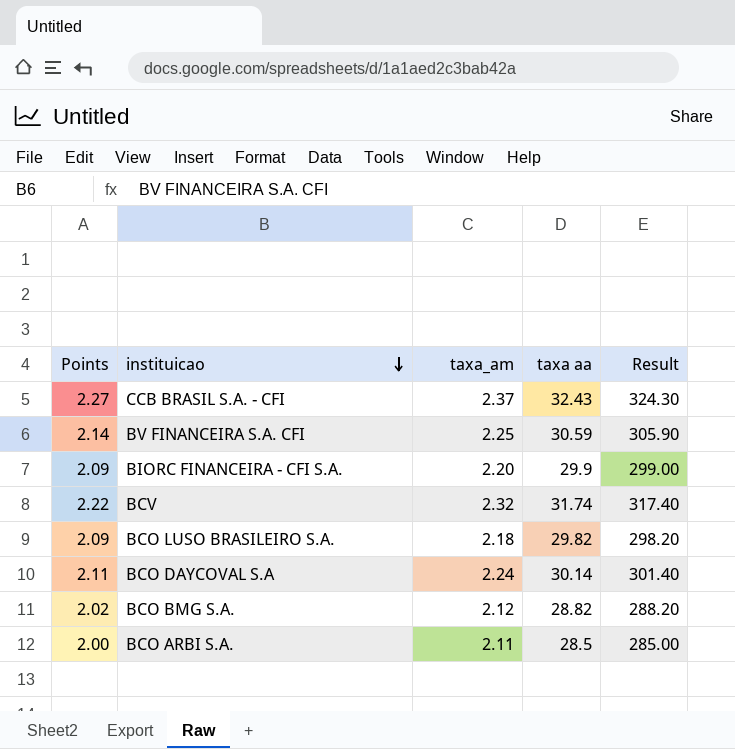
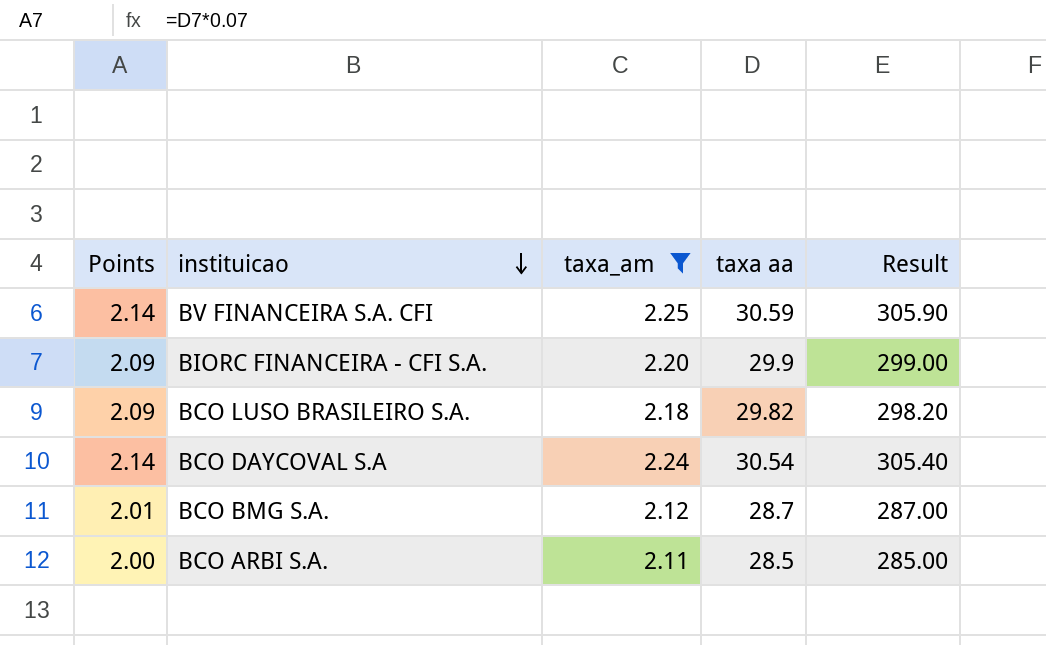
filter: none -> taxa_am <= 2.25
BCO DAYCOVAL S.A | Points: 2.11 -> 2.14
BCO DAYCOVAL S.A | taxa aa: 30.14 -> 30.54
BCO DAYCOVAL S.A | Result: 301.40 -> 305.40
BCO BMG S.A. | Points: 2.02 -> 2.01
BCO BMG S.A. | taxa aa: 28.82 -> 28.7
BCO BMG S.A. | Result: 288.20 -> 287.00

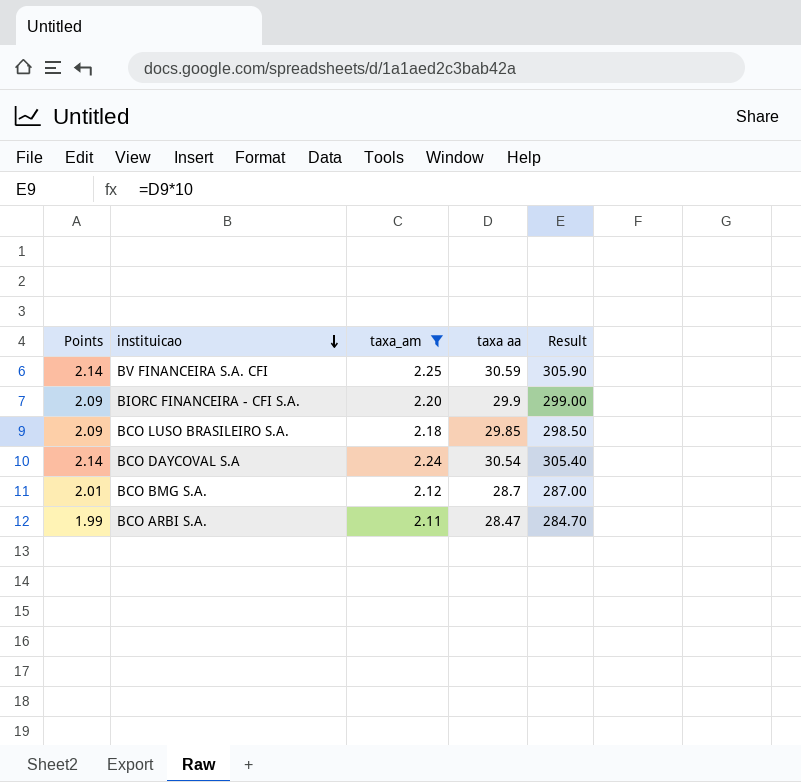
BCO LUSO BRASILEIRO S.A. | taxa aa: 29.82 -> 29.85
BCO LUSO BRASILEIRO S.A. | Result: 298.20 -> 298.50
BCO ARBI S.A. | Points: 2.00 -> 1.99
BCO ARBI S.A. | taxa aa: 28.5 -> 28.47
BCO ARBI S.A. | Result: 285.00 -> 284.70

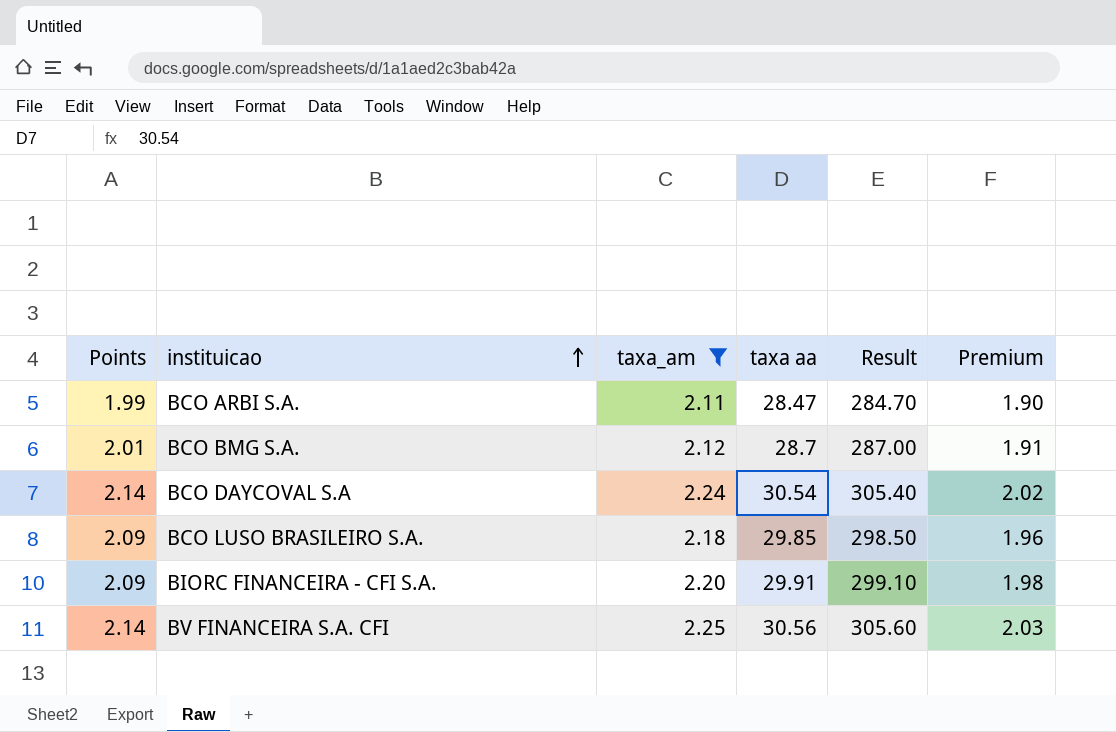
row order: instituicao descending -> instituicao ascending
column Premium | formula: none -> [taxa_am] * 0.9
BIORC FINANCEIRA - CFI S.A. | taxa aa: 29.9 -> 29.91
BIORC FINANCEIRA - CFI S.A. | Result: 299.00 -> 299.10
BV FINANCEIRA S.A. CFI | taxa aa: 30.59 -> 30.56
BV FINANCEIRA S.A. CFI | Result: 305.90 -> 305.60

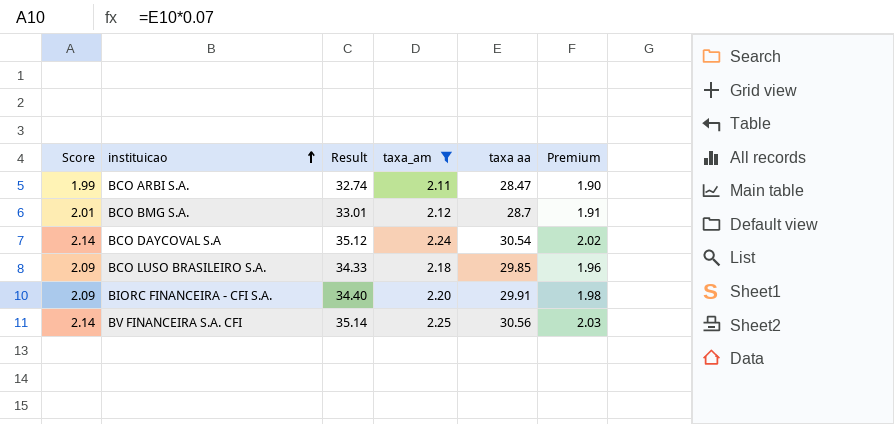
column name: Points -> Score
column Result | formula: [taxa aa] * 10 -> [taxa aa] * 1.15
column Result | position: 5 -> 3

